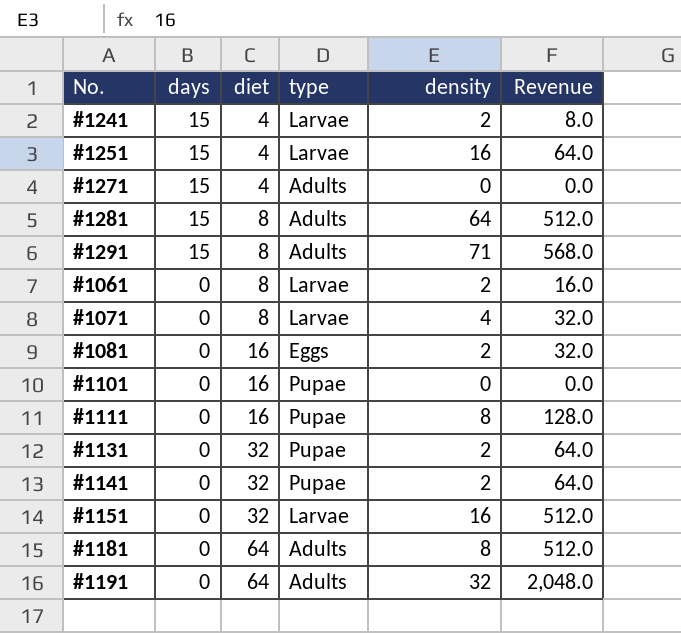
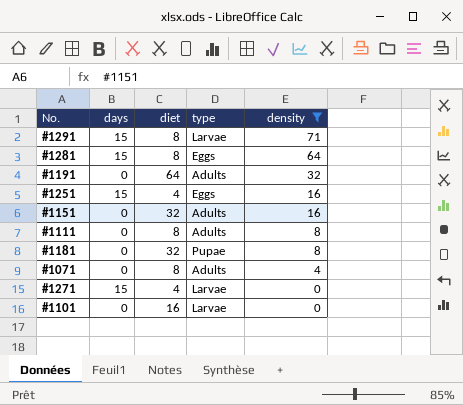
filter: none -> density != 2
row order: days descending -> density descending
column Revenue | formula: [diet] * [density] -> none
#1291 | type: Adults -> Larvae
#1281 | type: Adults -> Eggs
#1251 | type: Larvae -> Eggs
#1151 | type: Larvae -> Adults
#1111 | diet: 16 -> 8
#1111 | type: Pupae -> Adults
#1181 | diet: 64 -> 32
#1181 | type: Adults -> Pupae
#1071 | type: Larvae -> Adults
#1271 | type: Adults -> Larvae
#1101 | type: Pupae -> Larvae

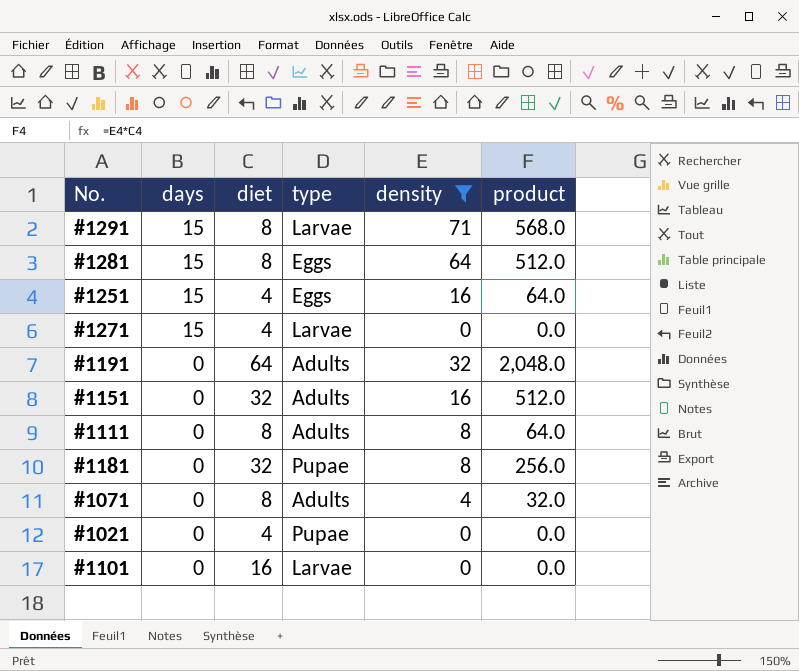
row order: density descending -> days descending
column product | formula: none -> [diet] * [density]
row #1021: none -> 0 | 4 | Pupae | 0 | 0.0

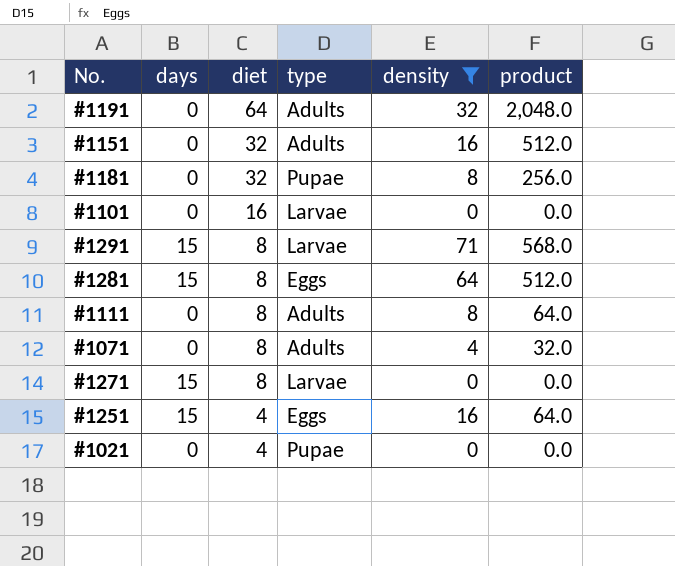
row order: days descending -> diet descending
#1271 | diet: 4 -> 8

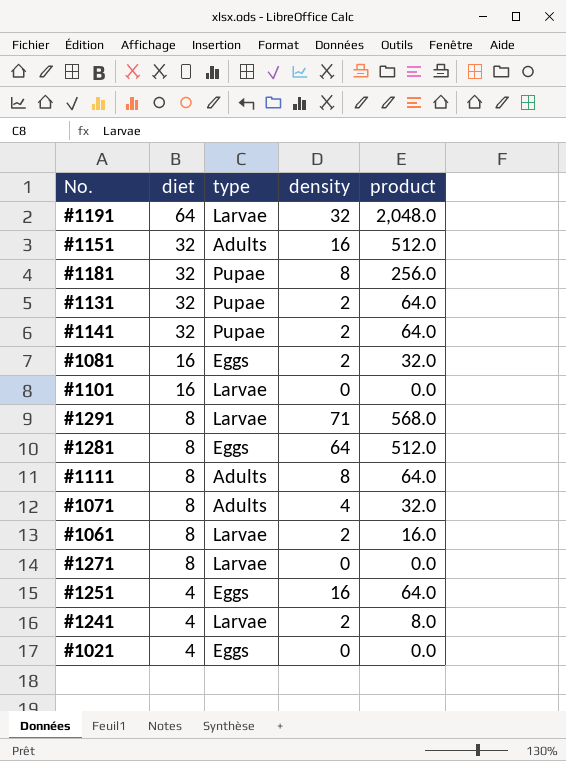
filter: density != 2 -> none
column days | position: 2 -> none
#1191 | type: Adults -> Larvae
#1021 | type: Pupae -> Eggs

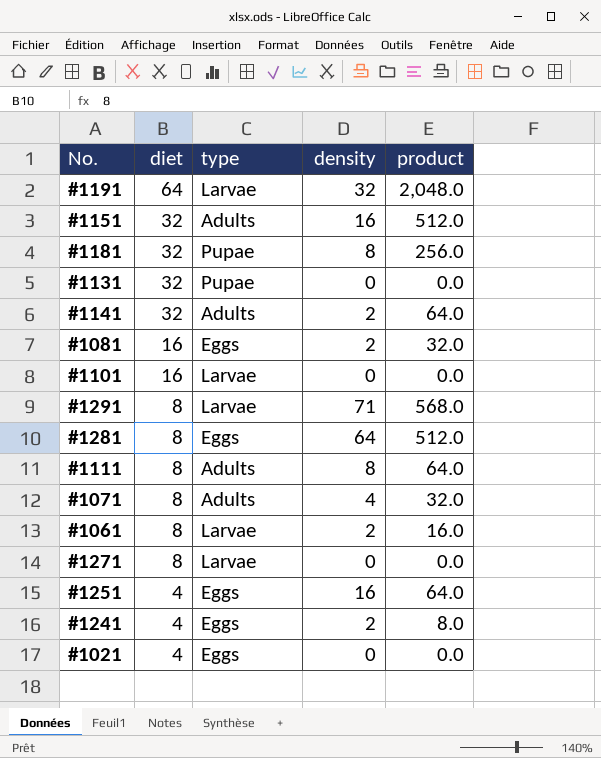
#1131 | density: 2 -> 0
#1131 | product: 64.0 -> 0.0
#1141 | type: Pupae -> Adults
#1241 | type: Larvae -> Eggs

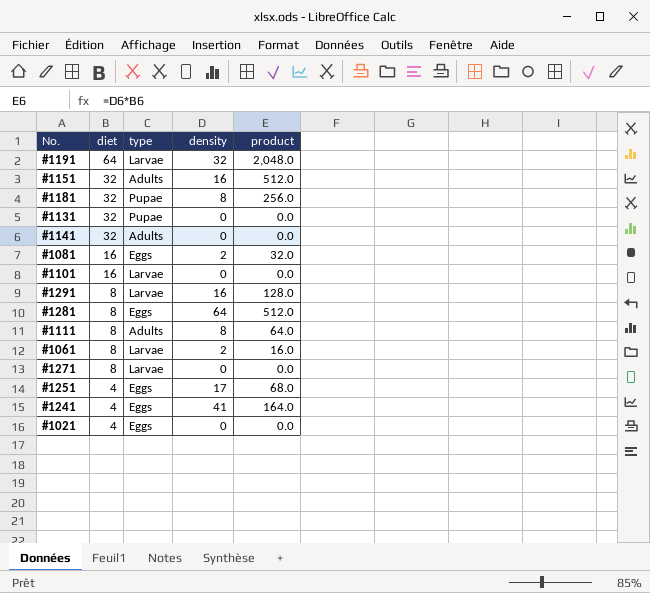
row #1071: 8 | Adults | 4 | 32.0 -> none
#1141 | density: 2 -> 0
#1141 | product: 64.0 -> 0.0
#1291 | density: 71 -> 16
#1291 | product: 568.0 -> 128.0
#1251 | density: 16 -> 17
#1251 | product: 64.0 -> 68.0
#1241 | density: 2 -> 41
#1241 | product: 8.0 -> 164.0

